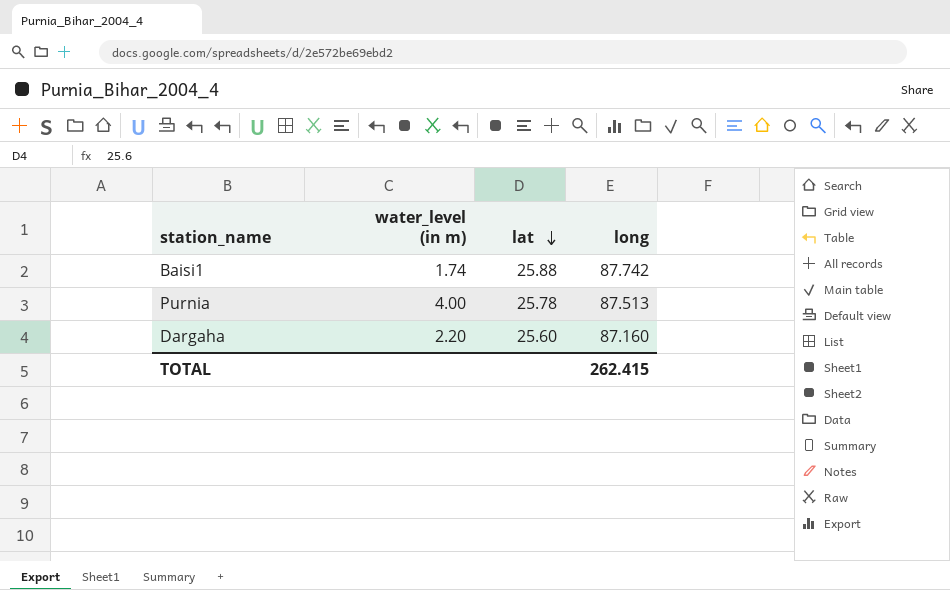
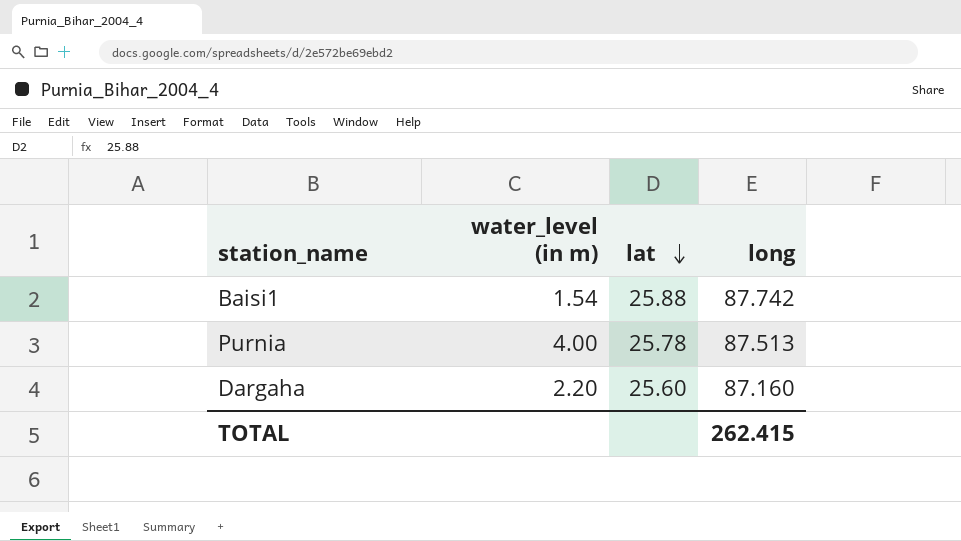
Baisi1 | water_level (in m): 1.74 -> 1.54

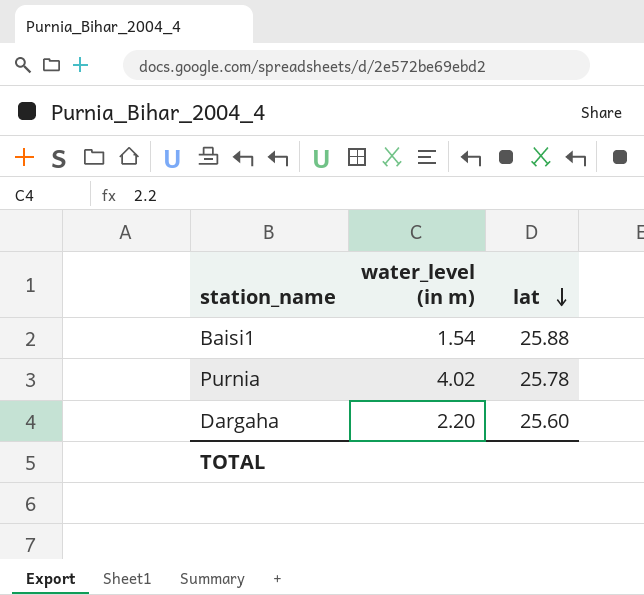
column long | position: 4 -> none
Purnia | water_level (in m): 4.00 -> 4.02

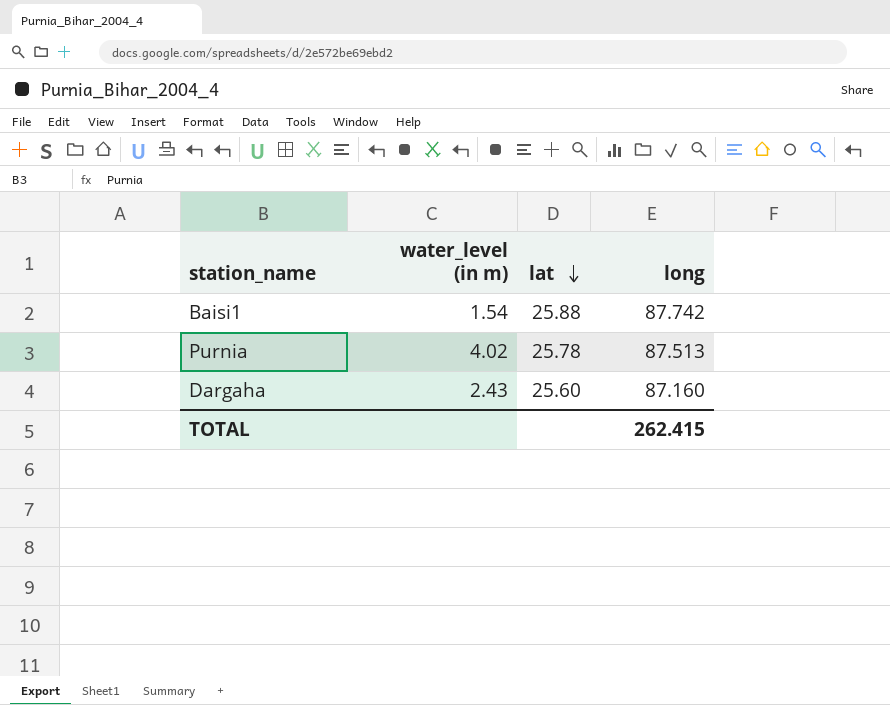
column long | position: none -> 4
Dargaha | water_level (in m): 2.20 -> 2.43

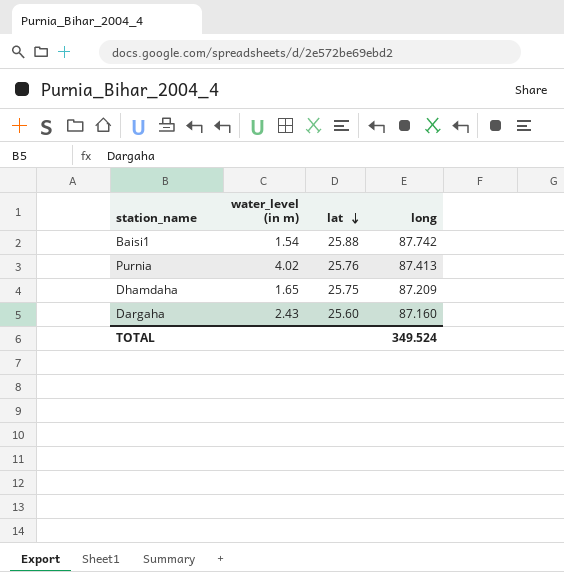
Purnia | lat: 25.78 -> 25.76
Purnia | long: 87.513 -> 87.413
row Dhamdaha: none -> 1.65 | 25.75 | 87.209
TOTAL | long: 262.415 -> 349.524

